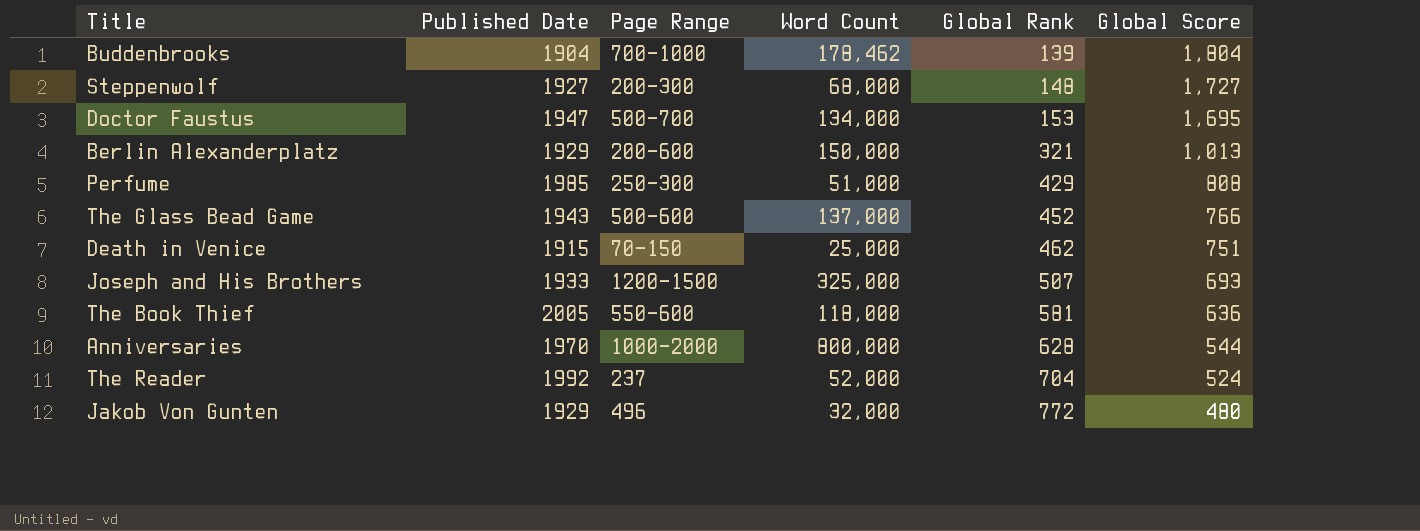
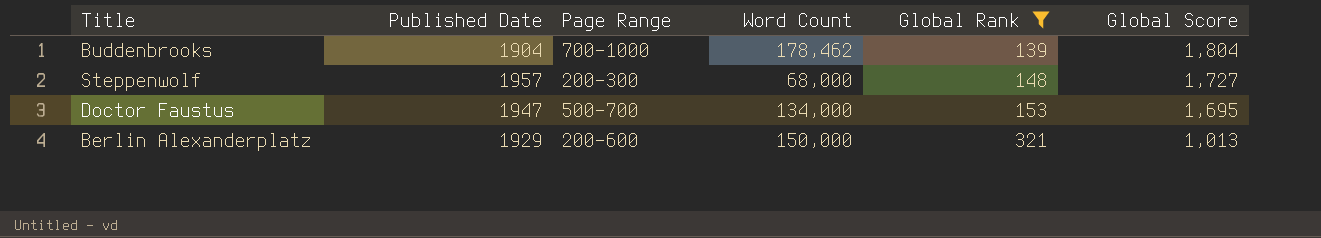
filter: none -> Global Rank <= 321
Steppenwolf | Published Date: 1927 -> 1957

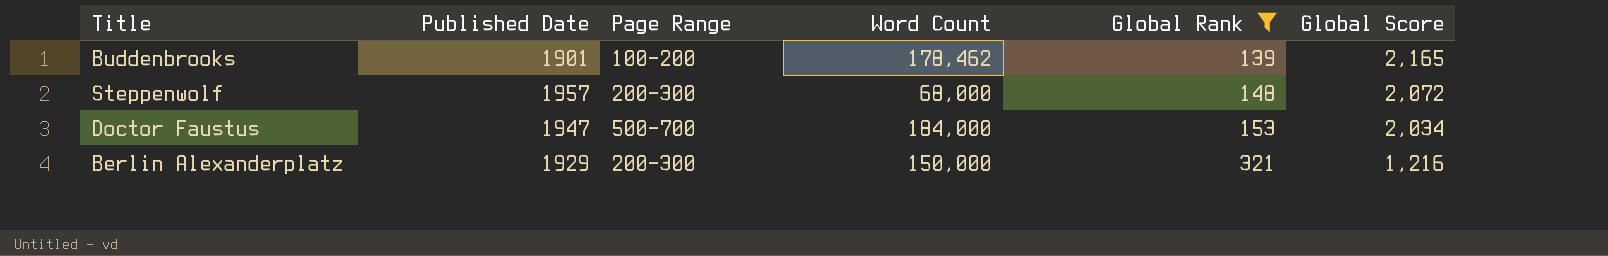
Buddenbrooks | Published Date: 1904 -> 1901
Buddenbrooks | Page Range: 700-1000 -> 100-200
Buddenbrooks | Global Score: 1,804 -> 2,165
Steppenwolf | Global Score: 1,727 -> 2,072
Doctor Faustus | Word Count: 134,000 -> 184,000
Doctor Faustus | Global Score: 1,695 -> 2,034
Berlin Alexanderplatz | Page Range: 200-600 -> 200-300
Berlin Alexanderplatz | Global Score: 1,013 -> 1,216

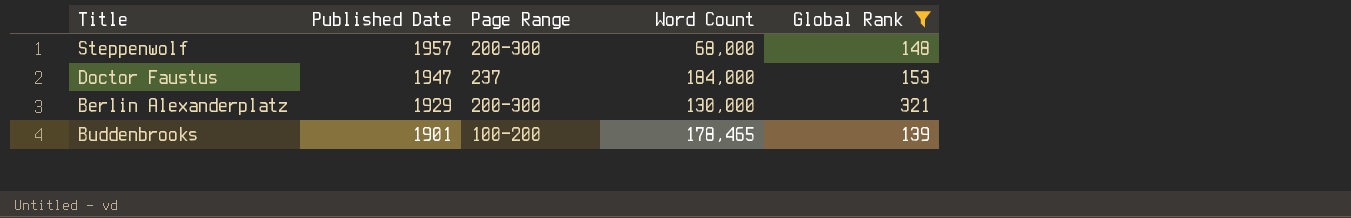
row order: Global Rank ascending -> Published Date descending
column Global Score | position: 6 -> none
Doctor Faustus | Page Range: 500-700 -> 237
Berlin Alexanderplatz | Word Count: 150,000 -> 130,000
Buddenbrooks | Word Count: 178,462 -> 178,465

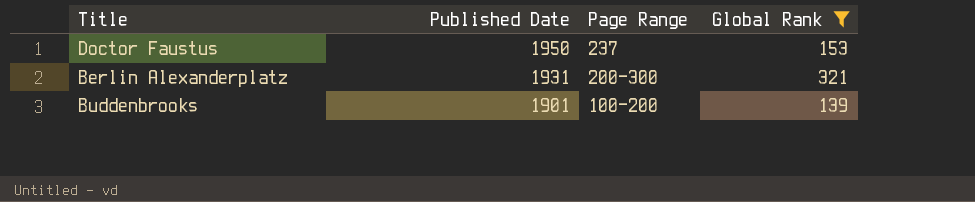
column Word Count | position: 4 -> none
row Steppenwolf: 1957 | 200-300 | 68,000 | 148 -> none
Doctor Faustus | Published Date: 1947 -> 1950
Berlin Alexanderplatz | Published Date: 1929 -> 1931

